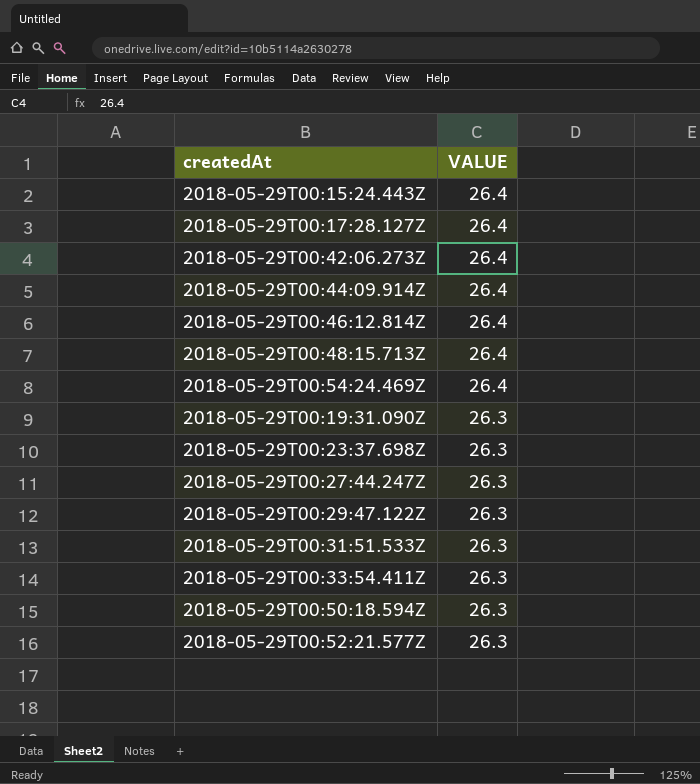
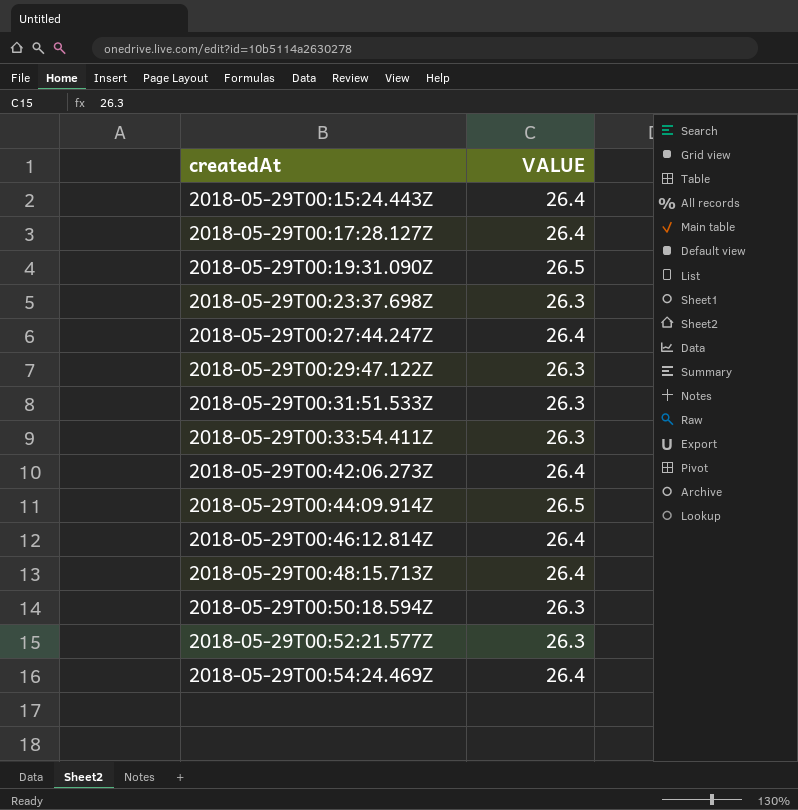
row order: VALUE descending -> createdAt ascending
2018-05-29T00:19:31.090Z | VALUE: 26.3 -> 26.5
2018-05-29T00:27:44.247Z | VALUE: 26.3 -> 26.4
2018-05-29T00:44:09.914Z | VALUE: 26.4 -> 26.5

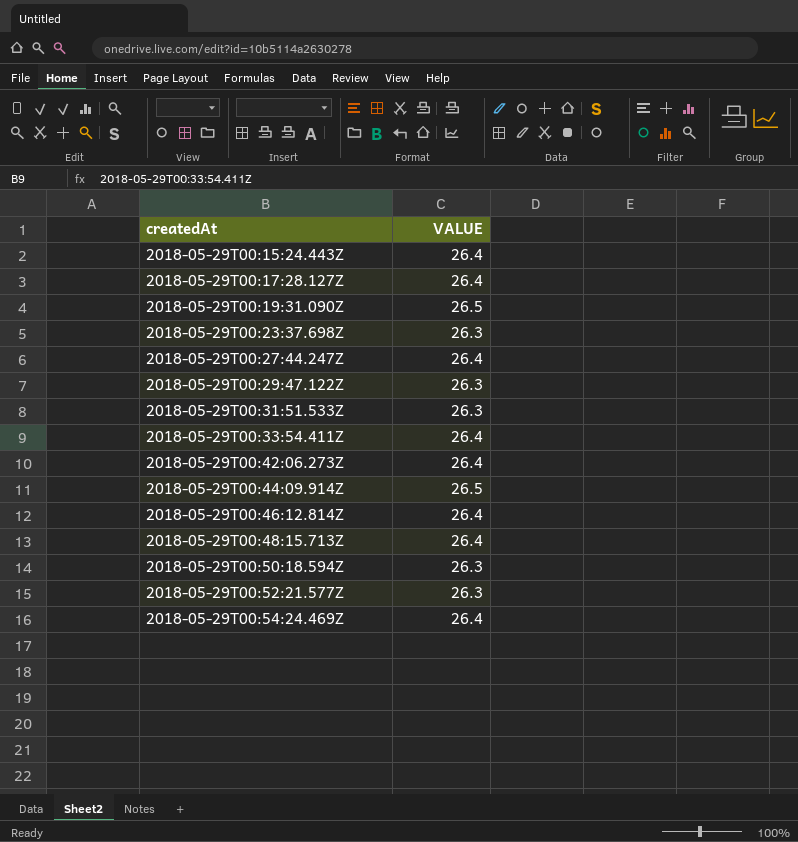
2018-05-29T00:33:54.411Z | VALUE: 26.3 -> 26.4

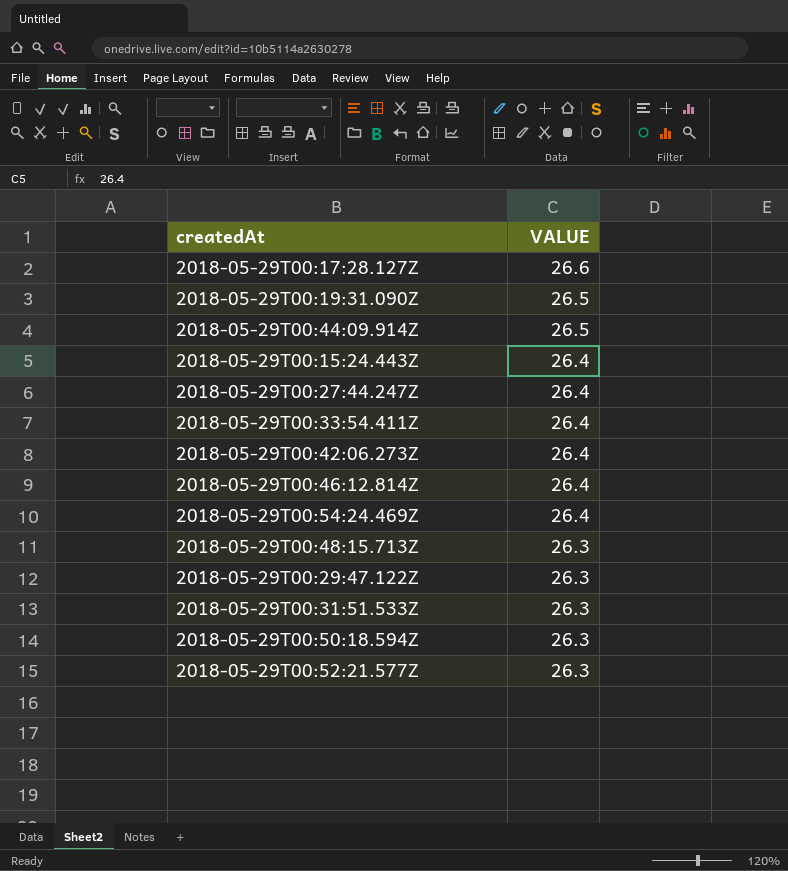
row order: createdAt ascending -> VALUE descending
row 2018-05-29T00:23:37.698Z: 26.3 -> none
2018-05-29T00:17:28.127Z | VALUE: 26.4 -> 26.6
2018-05-29T00:48:15.713Z | VALUE: 26.4 -> 26.3

